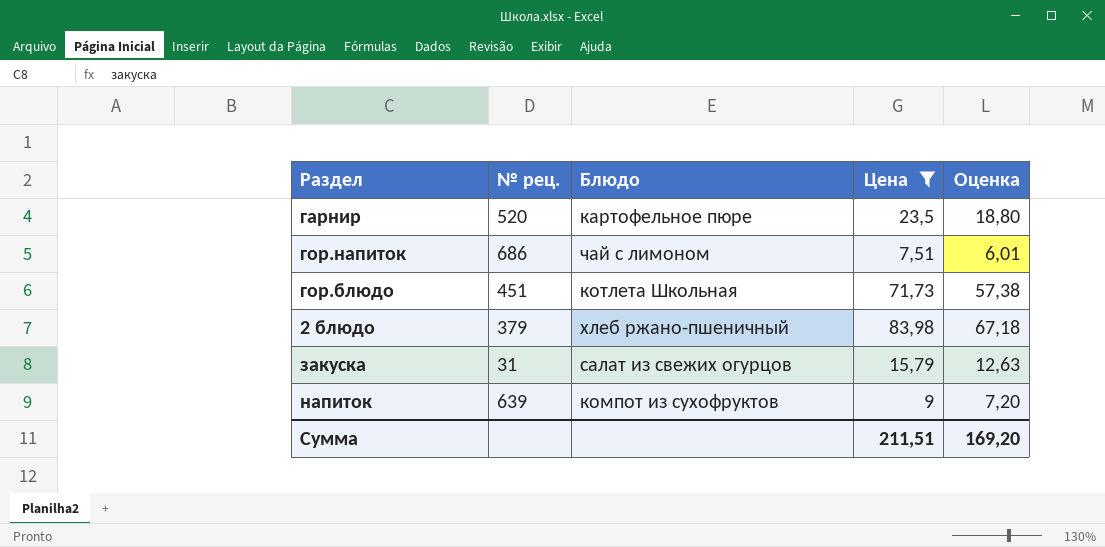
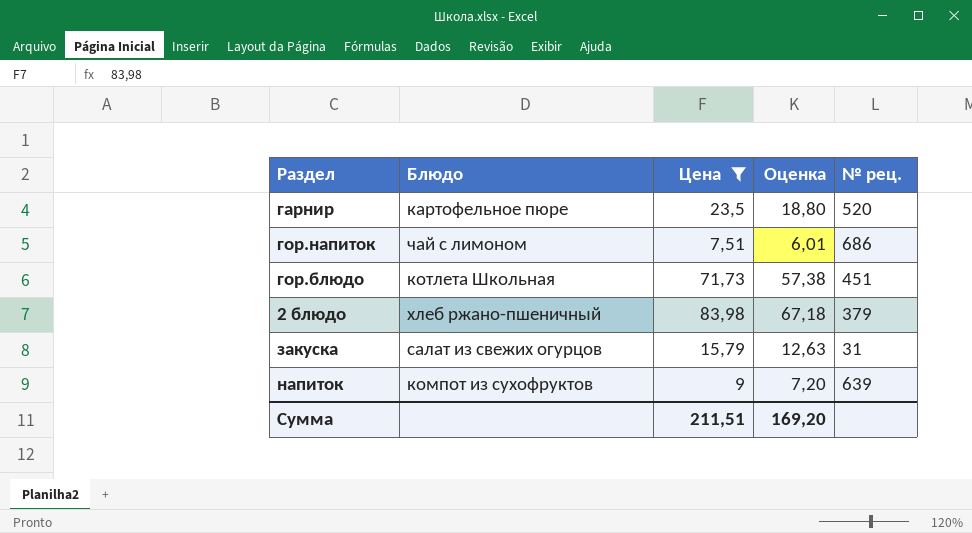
column № рец. | position: 2 -> 5

